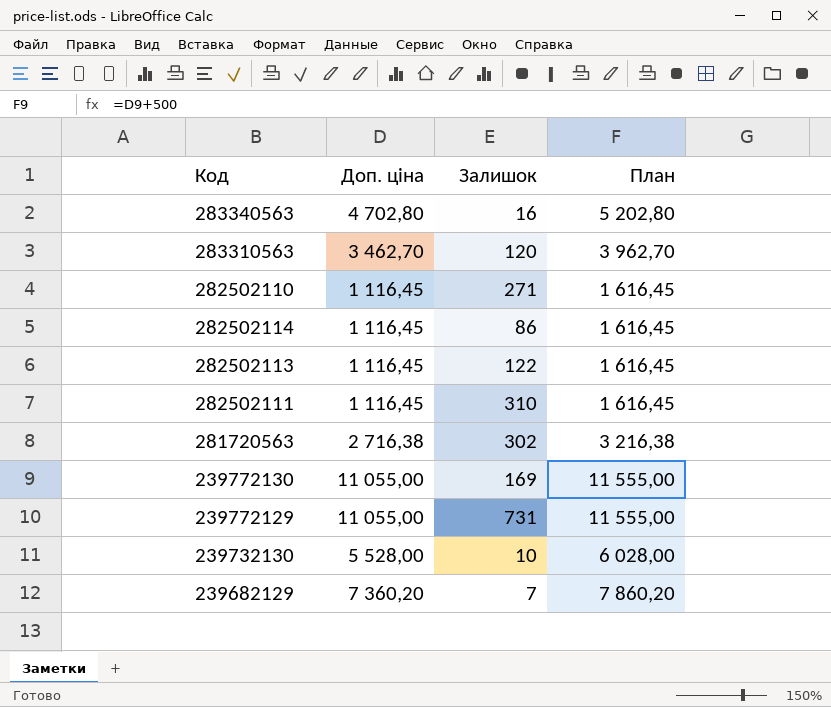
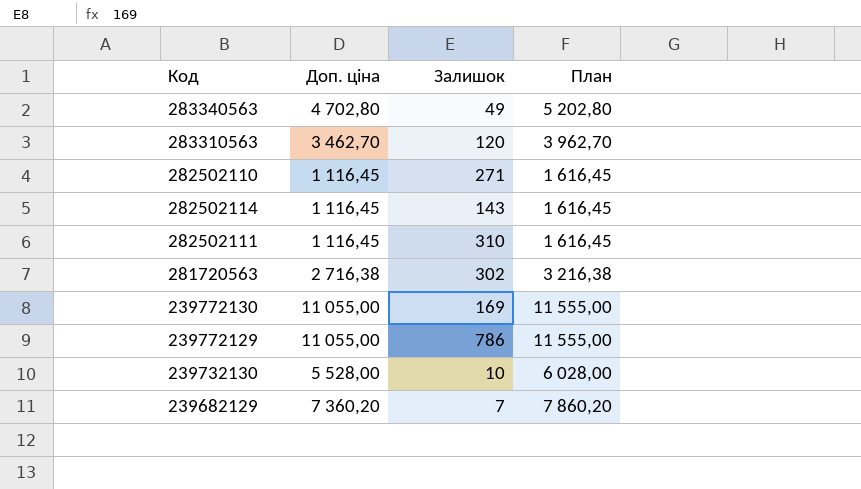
row 282502113: 1 116,45 | 122 | 1 616,45 -> none
283340563 | Залишок: 16 -> 49
282502114 | Залишок: 86 -> 143
239772129 | Залишок: 731 -> 786

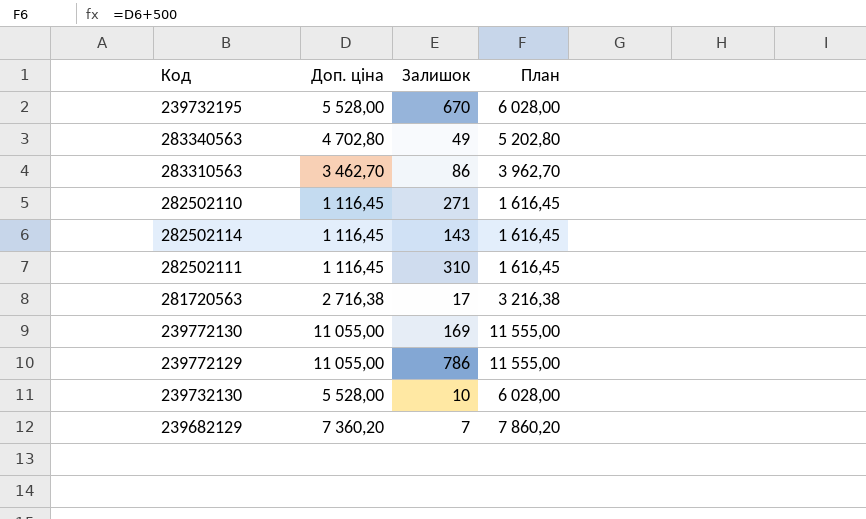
row 239732195: none -> 5 528,00 | 670 | 6 028,00
283310563 | Залишок: 120 -> 86
281720563 | Залишок: 302 -> 17

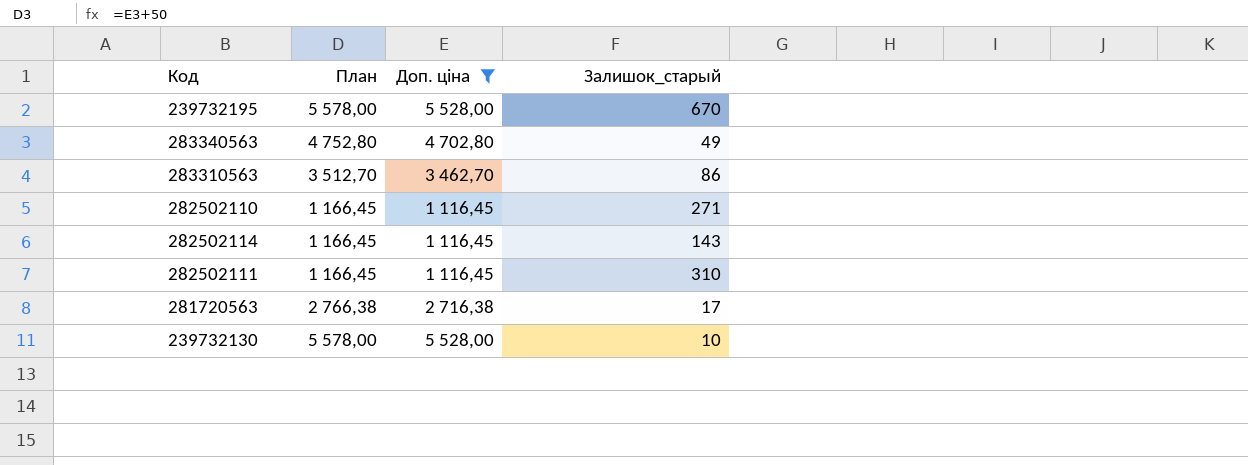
filter: none -> Доп. ціна <= 5 528,00
column План | formula: [Доп. ціна] + 500 -> [Доп. ціна] + 50
column План | position: 4 -> 2
column name: Залишок -> Залишок_старый

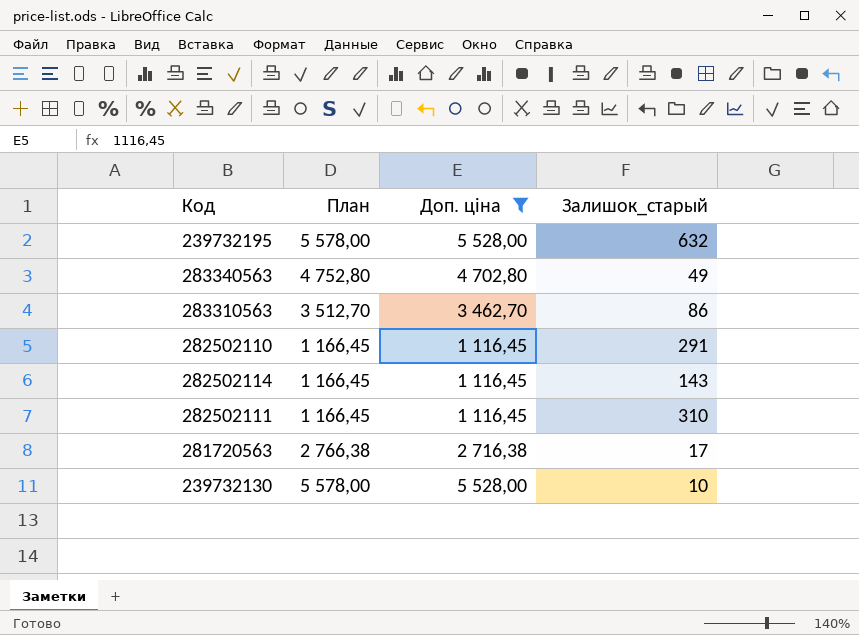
239732195 | Залишок_старый: 670 -> 632
282502110 | Залишок_старый: 271 -> 291

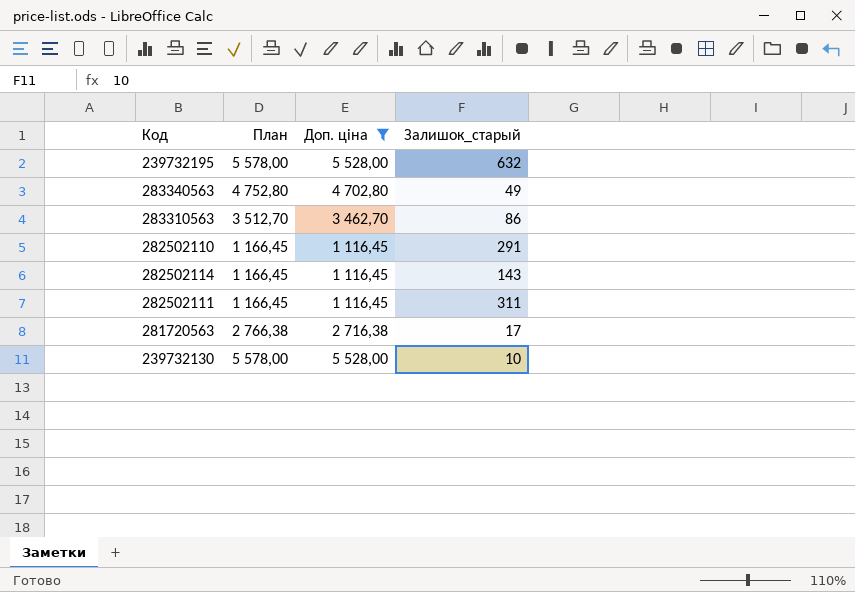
282502111 | Залишок_старый: 310 -> 311

